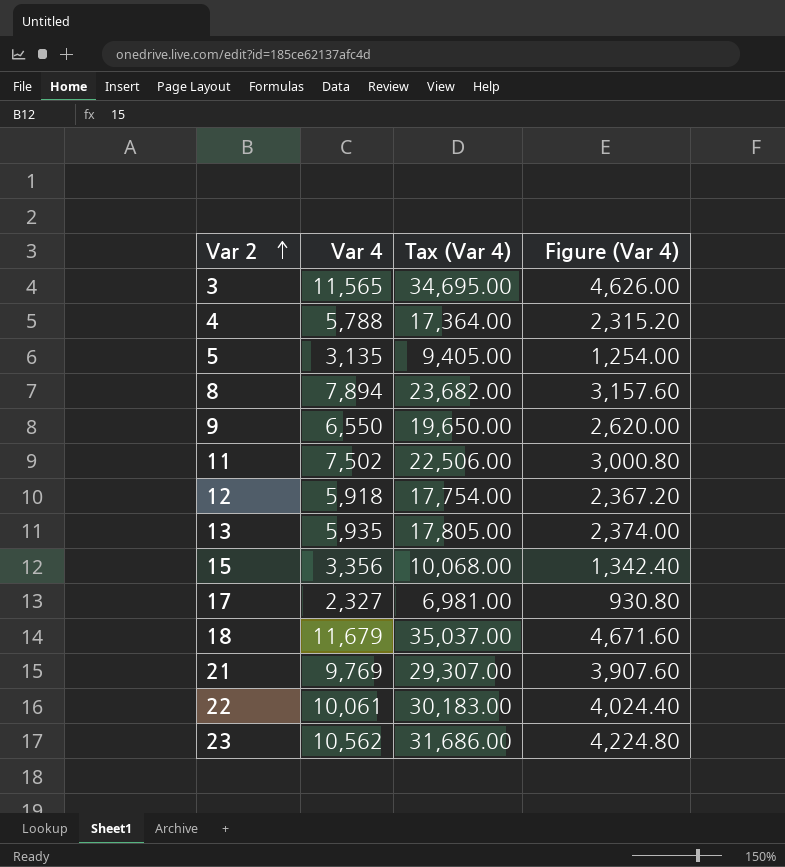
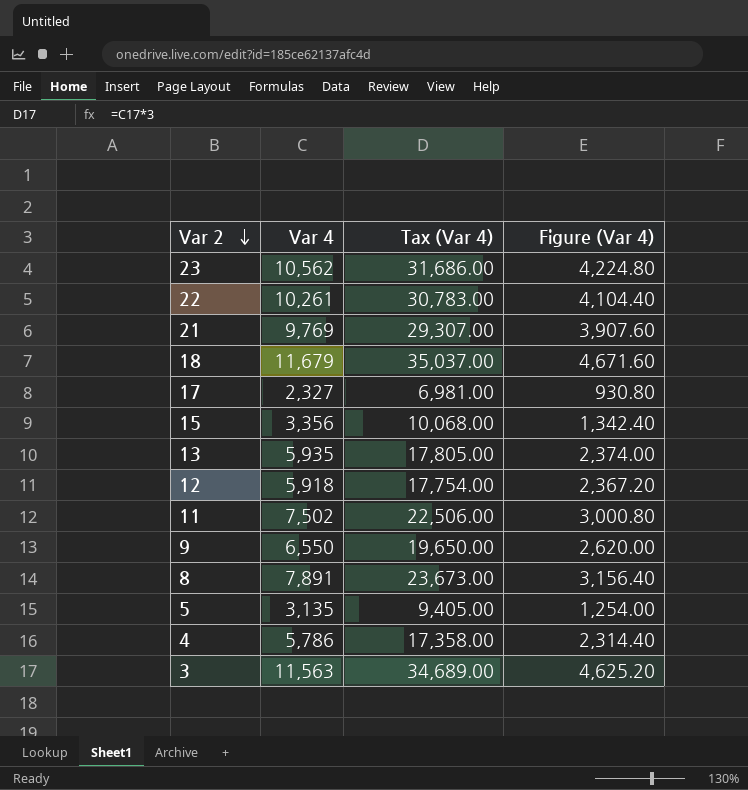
row order: Var 2 ascending -> Var 2 descending
22 | Var 4: 10,061 -> 10,261
22 | Tax (Var 4): 30,183.00 -> 30,783.00
22 | Figure (Var 4): 4,024.40 -> 4,104.40
8 | Var 4: 7,894 -> 7,891
8 | Tax (Var 4): 23,682.00 -> 23,673.00
8 | Figure (Var 4): 3,157.60 -> 3,156.40
4 | Var 4: 5,788 -> 5,786
4 | Tax (Var 4): 17,364.00 -> 17,358.00
4 | Figure (Var 4): 2,315.20 -> 2,314.40
3 | Var 4: 11,565 -> 11,563
3 | Tax (Var 4): 34,695.00 -> 34,689.00
3 | Figure (Var 4): 4,626.00 -> 4,625.20

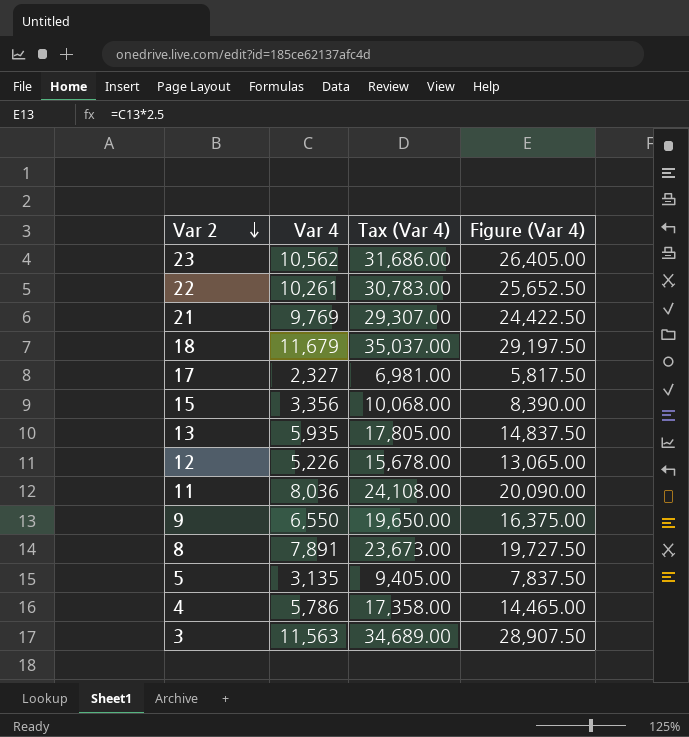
column Figure (Var 4) | formula: [Var 4] * 0.4 -> [Var 4] * 2.5
12 | Var 4: 5,918 -> 5,226
12 | Tax (Var 4): 17,754.00 -> 15,678.00
11 | Var 4: 7,502 -> 8,036
11 | Tax (Var 4): 22,506.00 -> 24,108.00

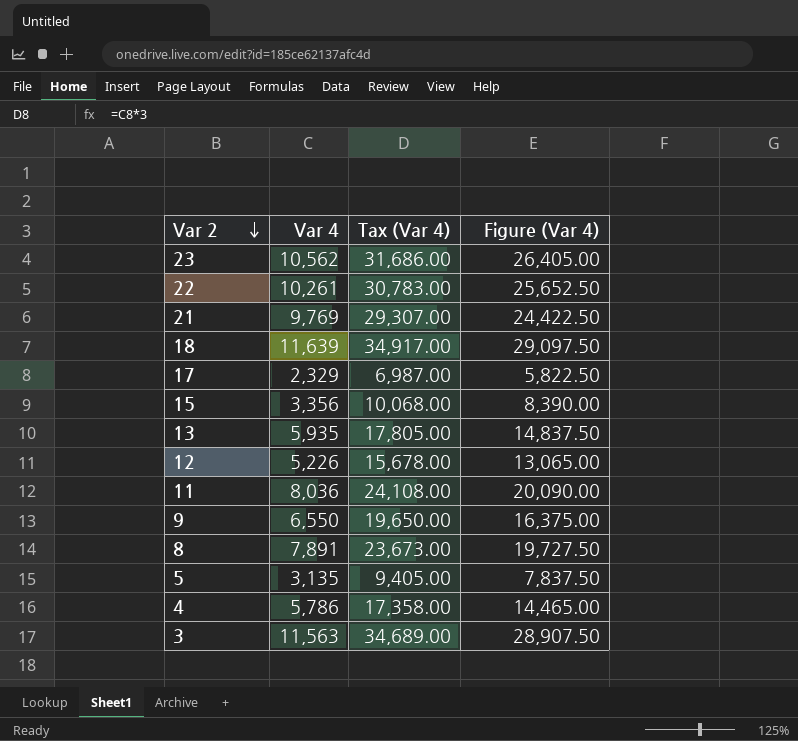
18 | Var 4: 11,679 -> 11,639
18 | Tax (Var 4): 35,037.00 -> 34,917.00
18 | Figure (Var 4): 29,197.50 -> 29,097.50
17 | Var 4: 2,327 -> 2,329
17 | Tax (Var 4): 6,981.00 -> 6,987.00
17 | Figure (Var 4): 5,817.50 -> 5,822.50

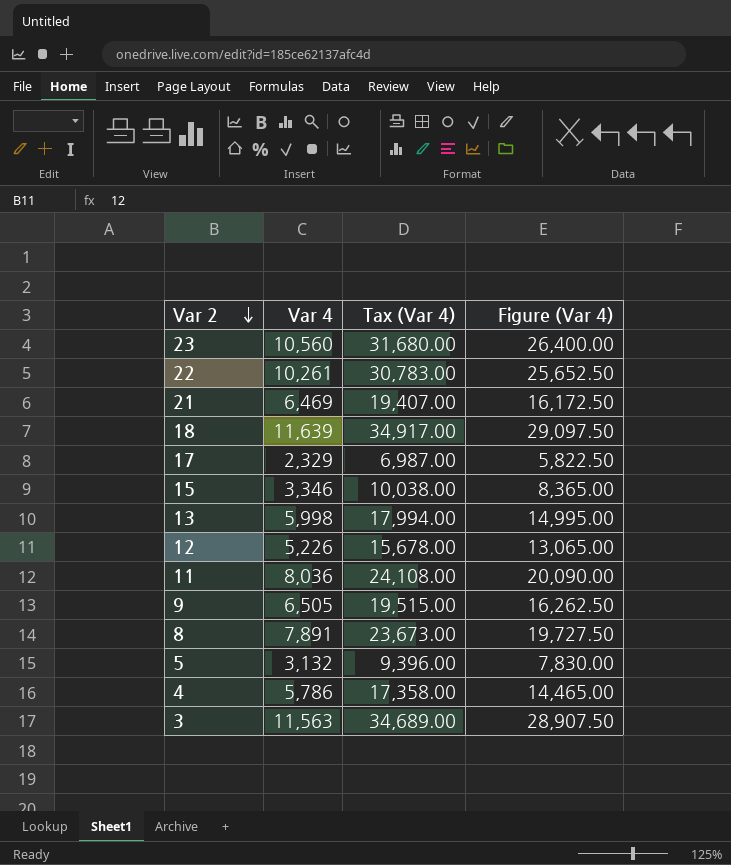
23 | Var 4: 10,562 -> 10,560
23 | Tax (Var 4): 31,686.00 -> 31,680.00
23 | Figure (Var 4): 26,405.00 -> 26,400.00
21 | Var 4: 9,769 -> 6,469
21 | Tax (Var 4): 29,307.00 -> 19,407.00
21 | Figure (Var 4): 24,422.50 -> 16,172.50
15 | Var 4: 3,356 -> 3,346
15 | Tax (Var 4): 10,068.00 -> 10,038.00
15 | Figure (Var 4): 8,390.00 -> 8,365.00
13 | Var 4: 5,935 -> 5,998
13 | Tax (Var 4): 17,805.00 -> 17,994.00
13 | Figure (Var 4): 14,837.50 -> 14,995.00
9 | Var 4: 6,550 -> 6,505
9 | Tax (Var 4): 19,650.00 -> 19,515.00
9 | Figure (Var 4): 16,375.00 -> 16,262.50
5 | Var 4: 3,135 -> 3,132
5 | Tax (Var 4): 9,405.00 -> 9,396.00
5 | Figure (Var 4): 7,837.50 -> 7,830.00

